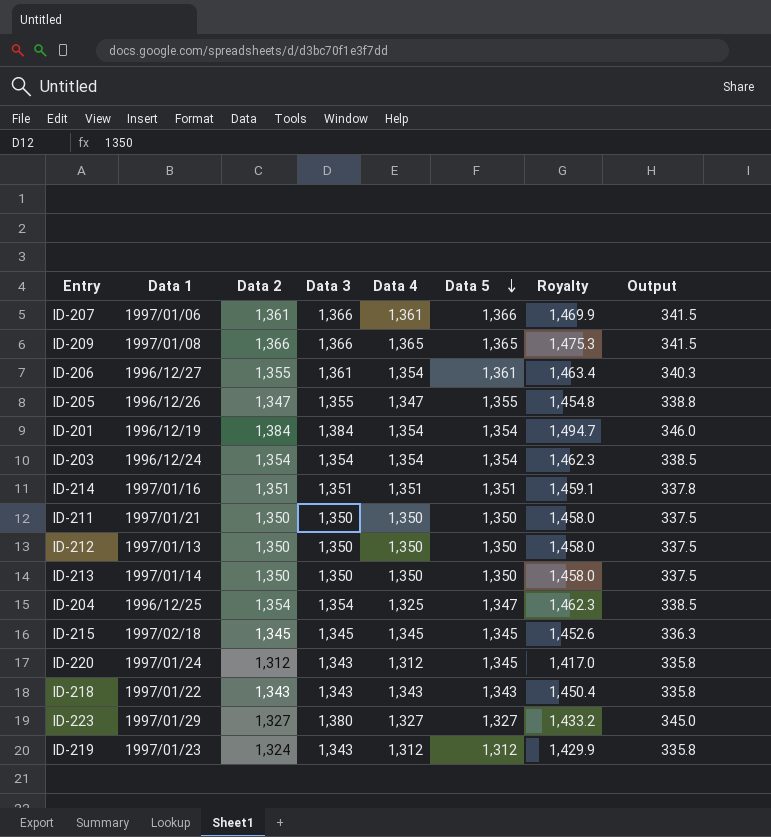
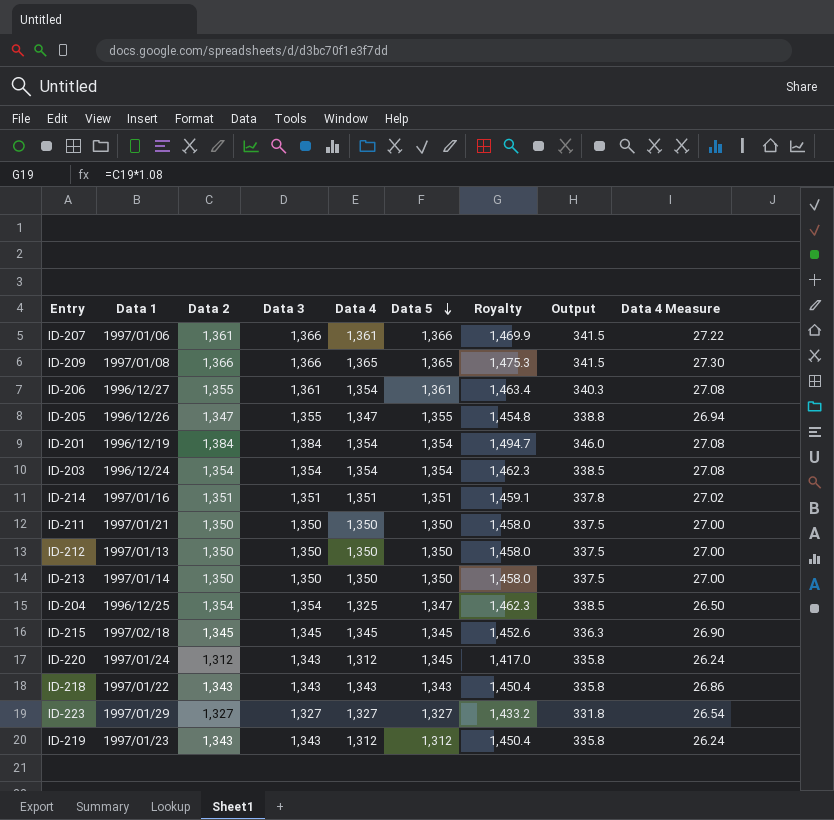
column Data 4 Measure | formula: none -> [Data 4] * 0.02
ID-223 | Data 3: 1,380 -> 1,327
ID-223 | Output: 345.0 -> 331.8
ID-219 | Data 2: 1,324 -> 1,343
ID-219 | Royalty: 1,429.9 -> 1,450.4

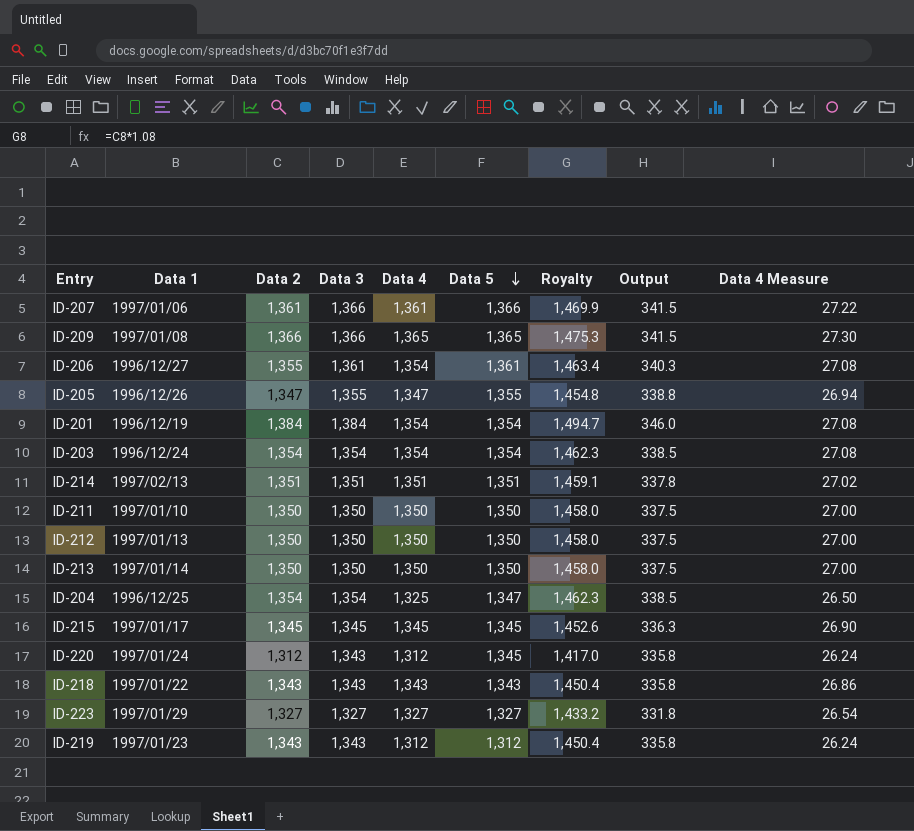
ID-214 | Data 1: 1997/01/16 -> 1997/02/13
ID-211 | Data 1: 1997/01/21 -> 1997/01/10
ID-215 | Data 1: 1997/02/18 -> 1997/01/17

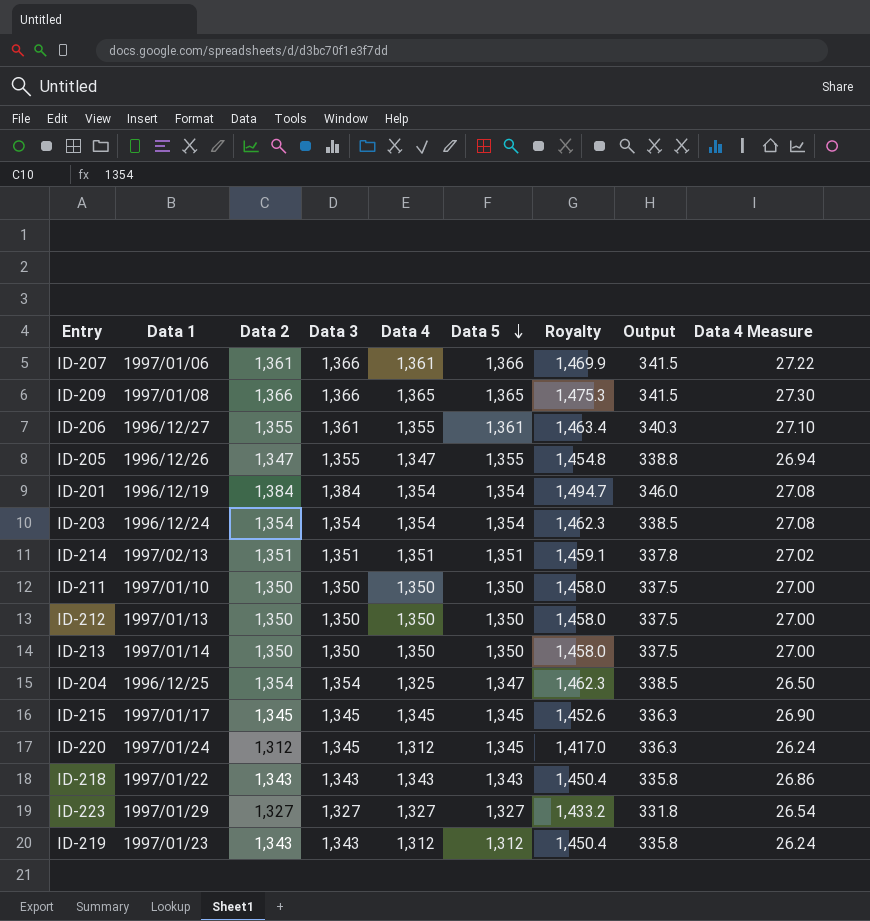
ID-206 | Data 4: 1,354 -> 1,355
ID-206 | Data 4 Measure: 27.08 -> 27.10
ID-220 | Data 3: 1,343 -> 1,345
ID-220 | Output: 335.8 -> 336.3

